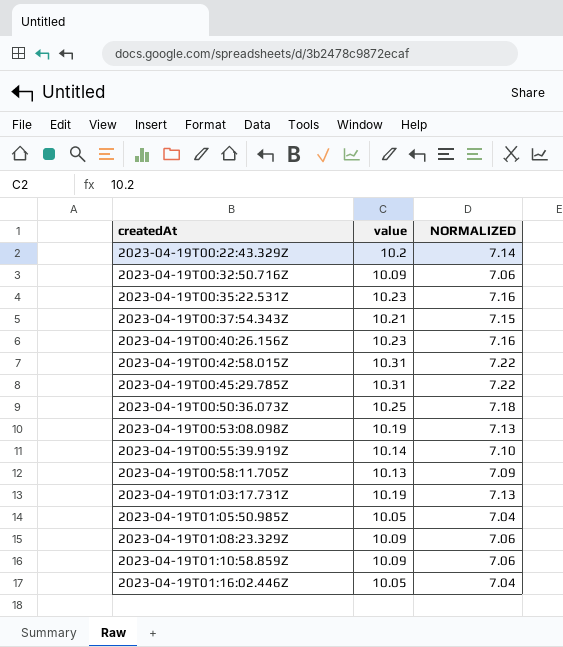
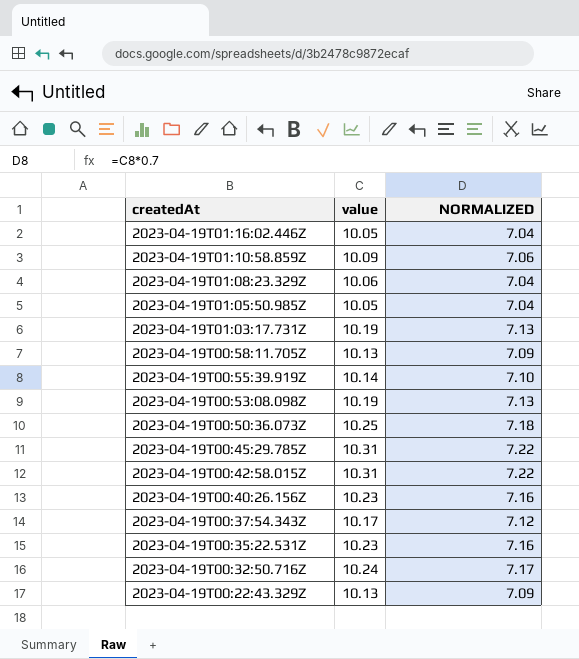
row order: createdAt ascending -> createdAt descending
2023-04-19T01:08:23.329Z | value: 10.09 -> 10.06
2023-04-19T01:08:23.329Z | NORMALIZED: 7.06 -> 7.04
2023-04-19T00:37:54.343Z | value: 10.21 -> 10.17
2023-04-19T00:37:54.343Z | NORMALIZED: 7.15 -> 7.12
2023-04-19T00:32:50.716Z | value: 10.09 -> 10.24
2023-04-19T00:32:50.716Z | NORMALIZED: 7.06 -> 7.17
2023-04-19T00:22:43.329Z | value: 10.2 -> 10.13
2023-04-19T00:22:43.329Z | NORMALIZED: 7.14 -> 7.09

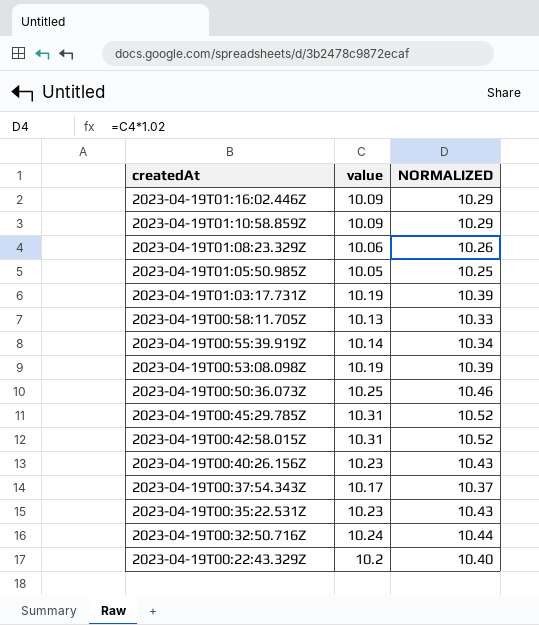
column NORMALIZED | formula: [value] * 0.7 -> [value] * 1.02
2023-04-19T01:16:02.446Z | value: 10.05 -> 10.09
2023-04-19T00:22:43.329Z | value: 10.13 -> 10.2

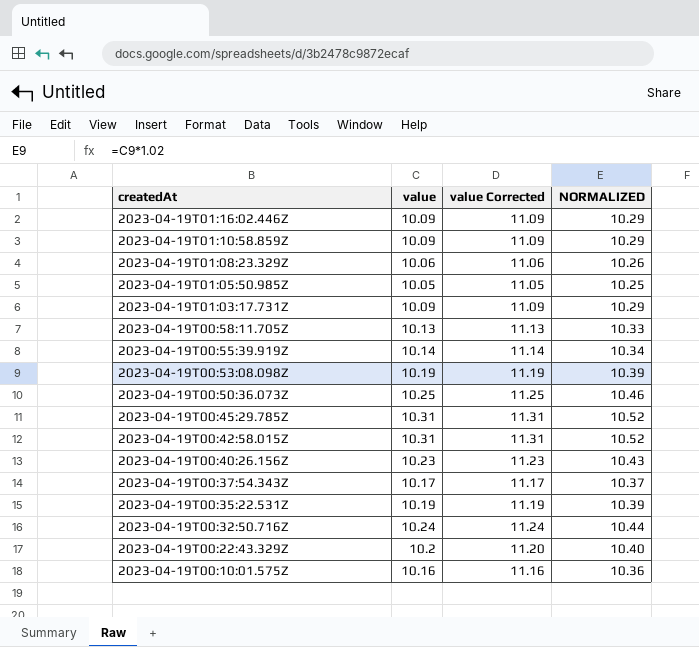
column value Corrected | formula: none -> [value] + 1
2023-04-19T01:03:17.731Z | value: 10.19 -> 10.09
2023-04-19T01:03:17.731Z | NORMALIZED: 10.39 -> 10.29
2023-04-19T00:35:22.531Z | value: 10.23 -> 10.19
2023-04-19T00:35:22.531Z | NORMALIZED: 10.43 -> 10.39
row 2023-04-19T00:10:01.575Z: none -> 10.16 | 11.16 | 10.36

